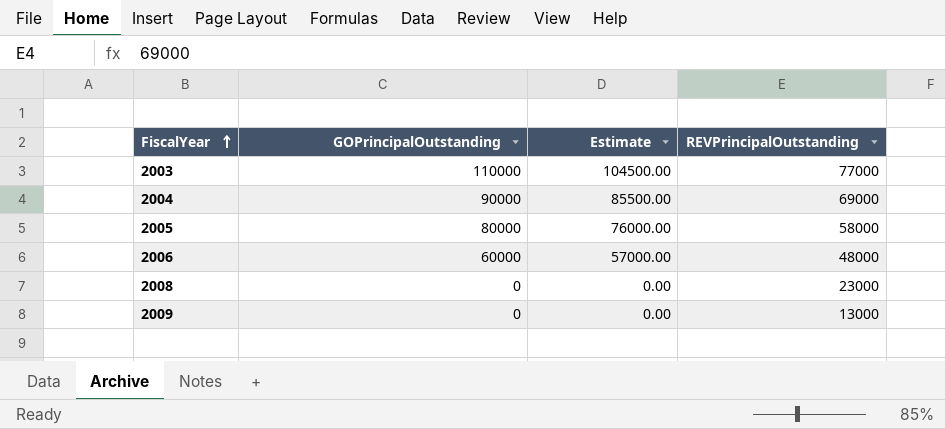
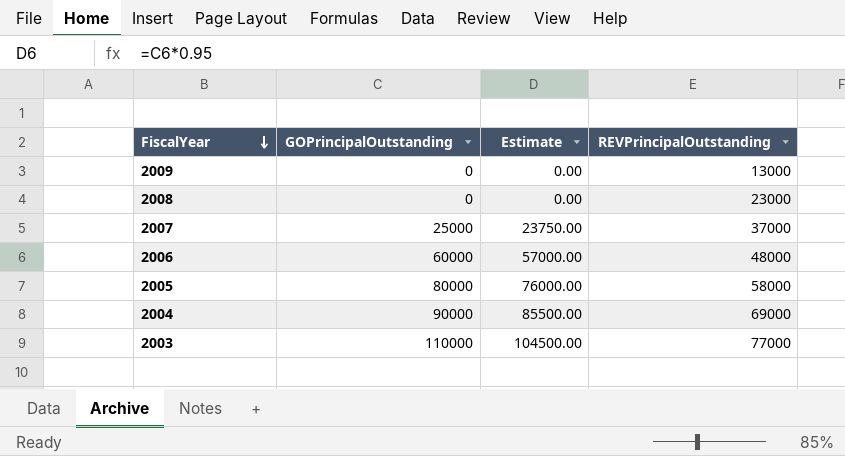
row order: FiscalYear ascending -> FiscalYear descending
row 2007: none -> 25000 | 23750.00 | 37000

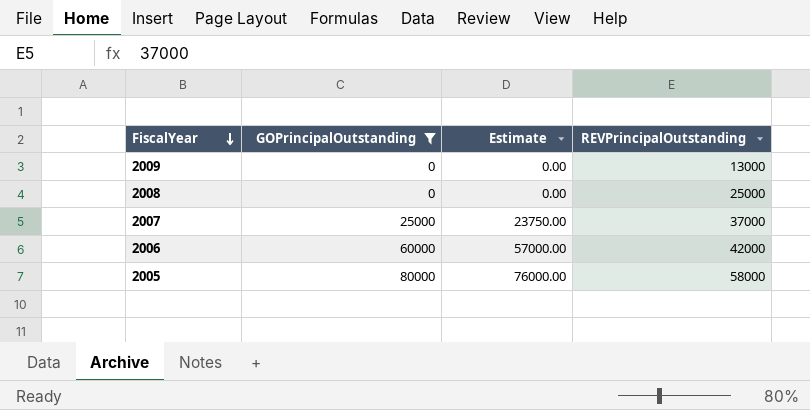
filter: none -> GOPrincipalOutstanding <= 80000
2008 | REVPrincipalOutstanding: 23000 -> 25000
2006 | REVPrincipalOutstanding: 48000 -> 42000

